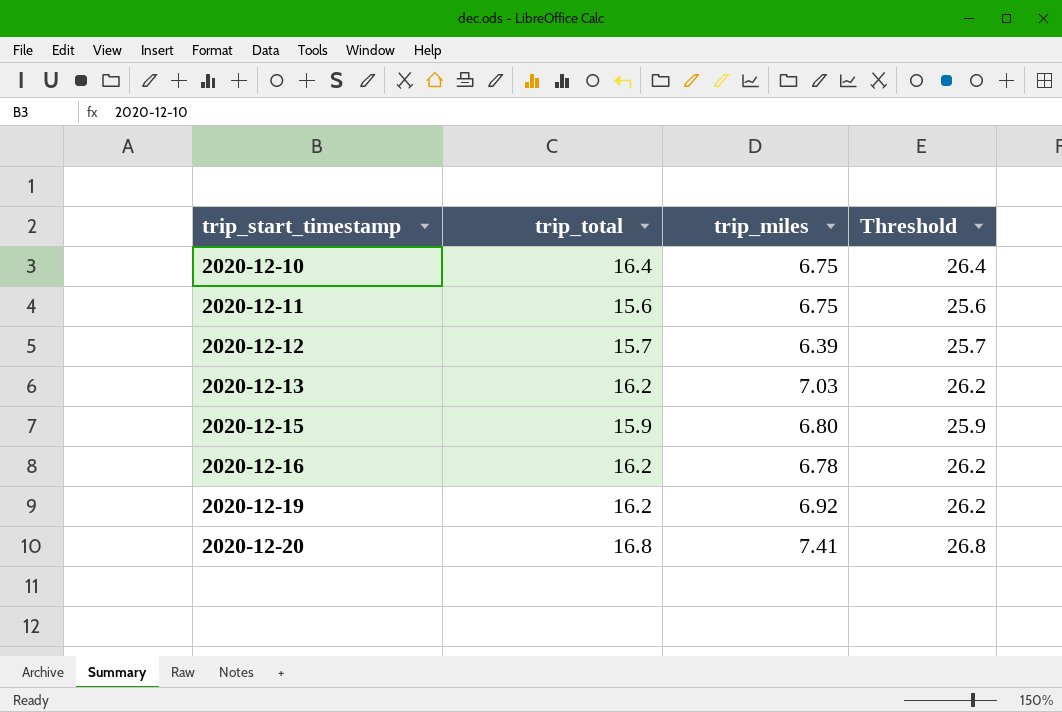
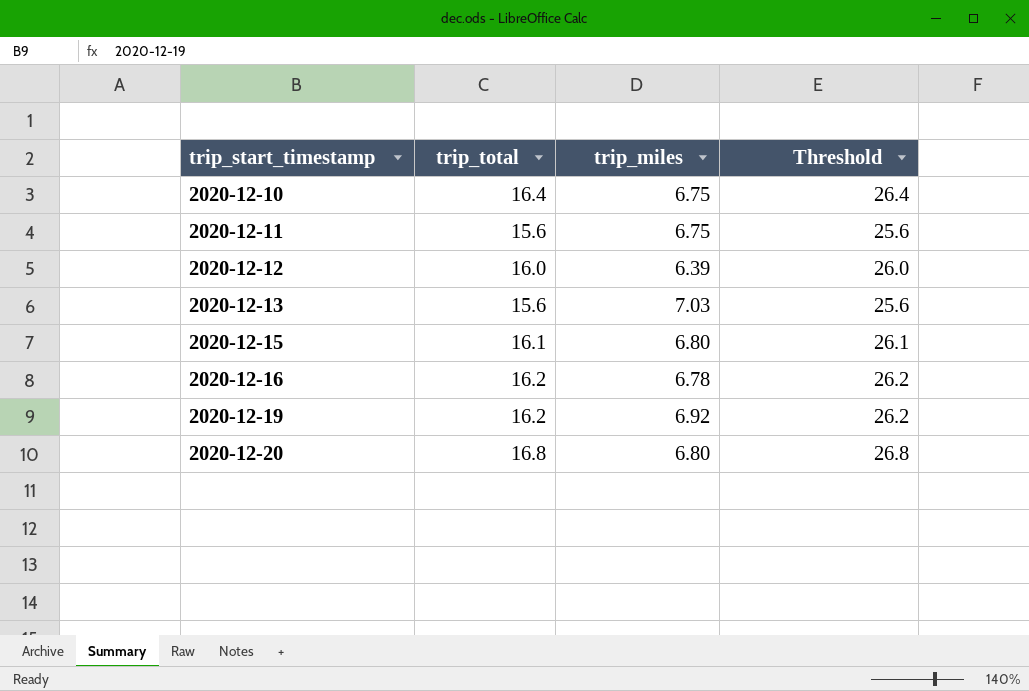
2020-12-12 | trip_total: 15.7 -> 16.0
2020-12-12 | Threshold: 25.7 -> 26.0
2020-12-13 | trip_total: 16.2 -> 15.6
2020-12-13 | Threshold: 26.2 -> 25.6
2020-12-15 | trip_total: 15.9 -> 16.1
2020-12-15 | Threshold: 25.9 -> 26.1
2020-12-20 | trip_miles: 7.41 -> 6.80

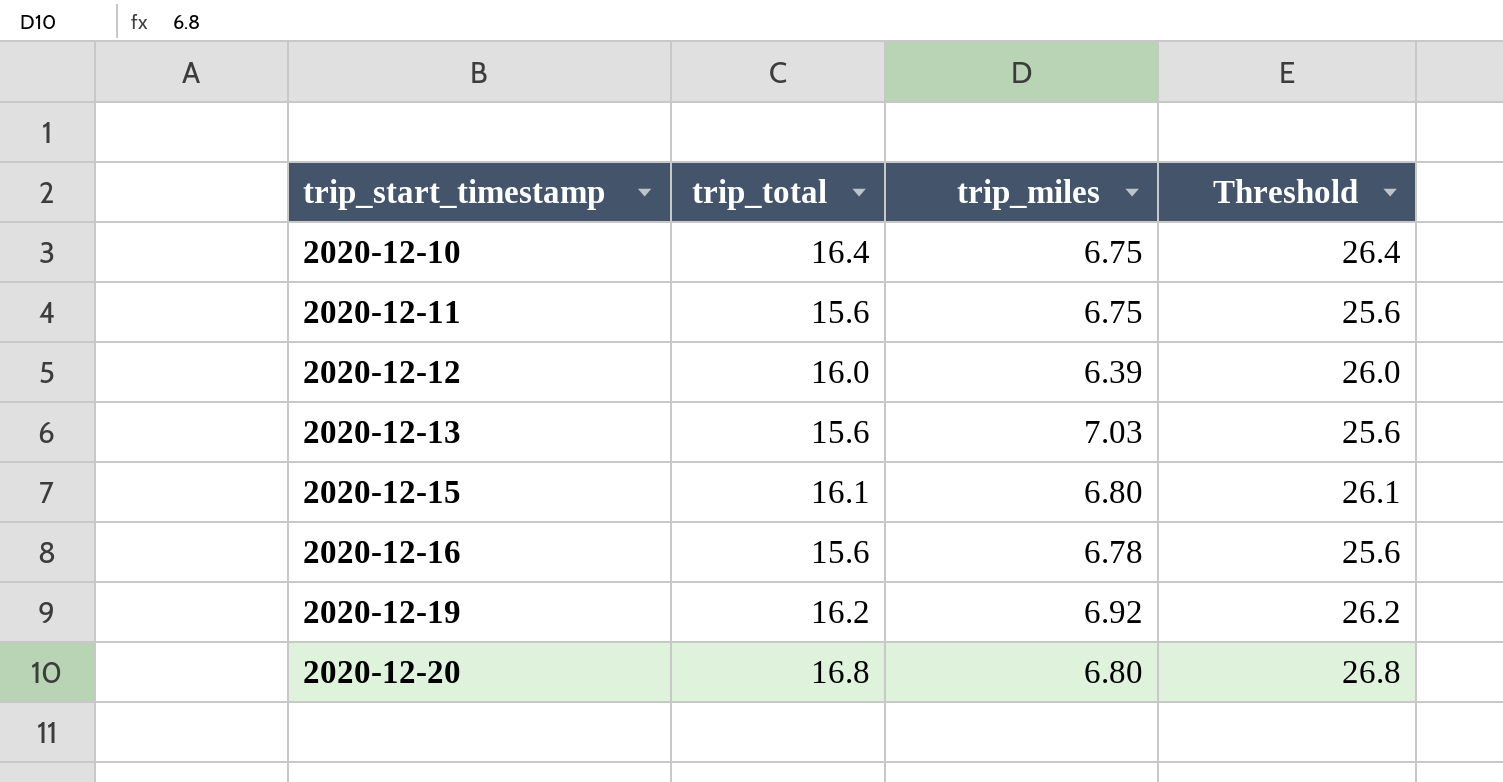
2020-12-16 | trip_total: 16.2 -> 15.6
2020-12-16 | Threshold: 26.2 -> 25.6

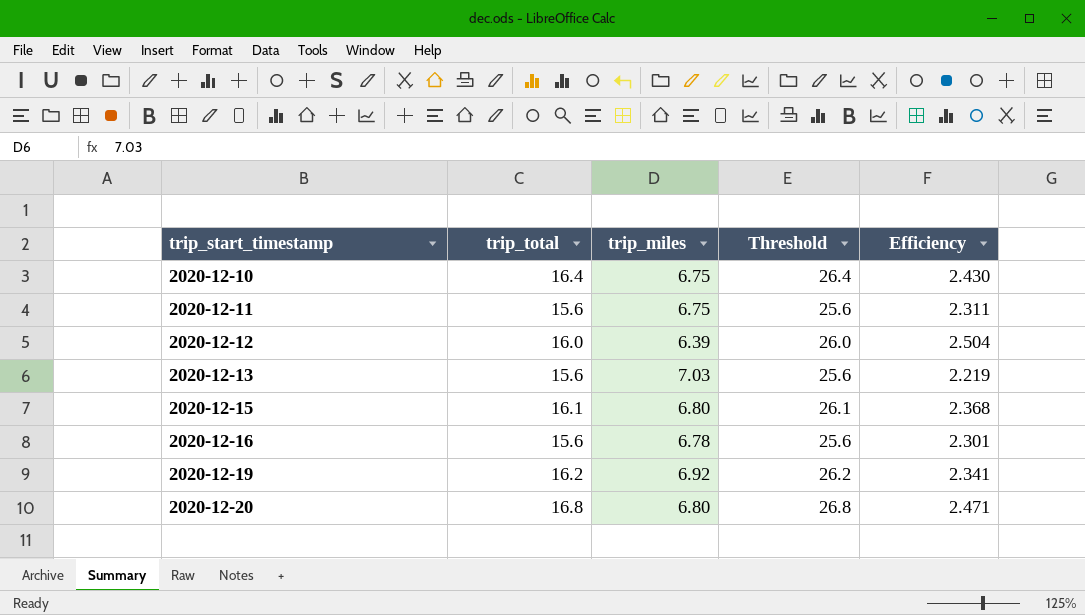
column Efficiency | formula: none -> [trip_total] / [trip_miles]

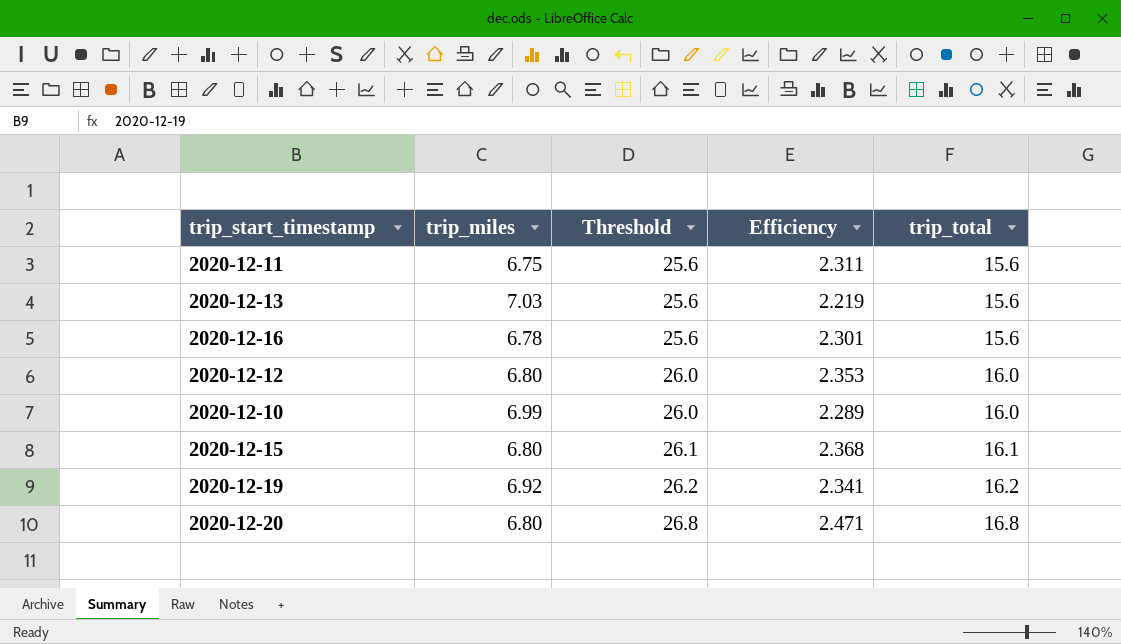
row order: trip_start_timestamp ascending -> Threshold ascending
column trip_total | position: 2 -> 5
2020-12-12 | trip_miles: 6.39 -> 6.80
2020-12-12 | Efficiency: 2.504 -> 2.353
2020-12-10 | trip_miles: 6.75 -> 6.99
2020-12-10 | Threshold: 26.4 -> 26.0
2020-12-10 | Efficiency: 2.430 -> 2.289
2020-12-10 | trip_total: 16.4 -> 16.0

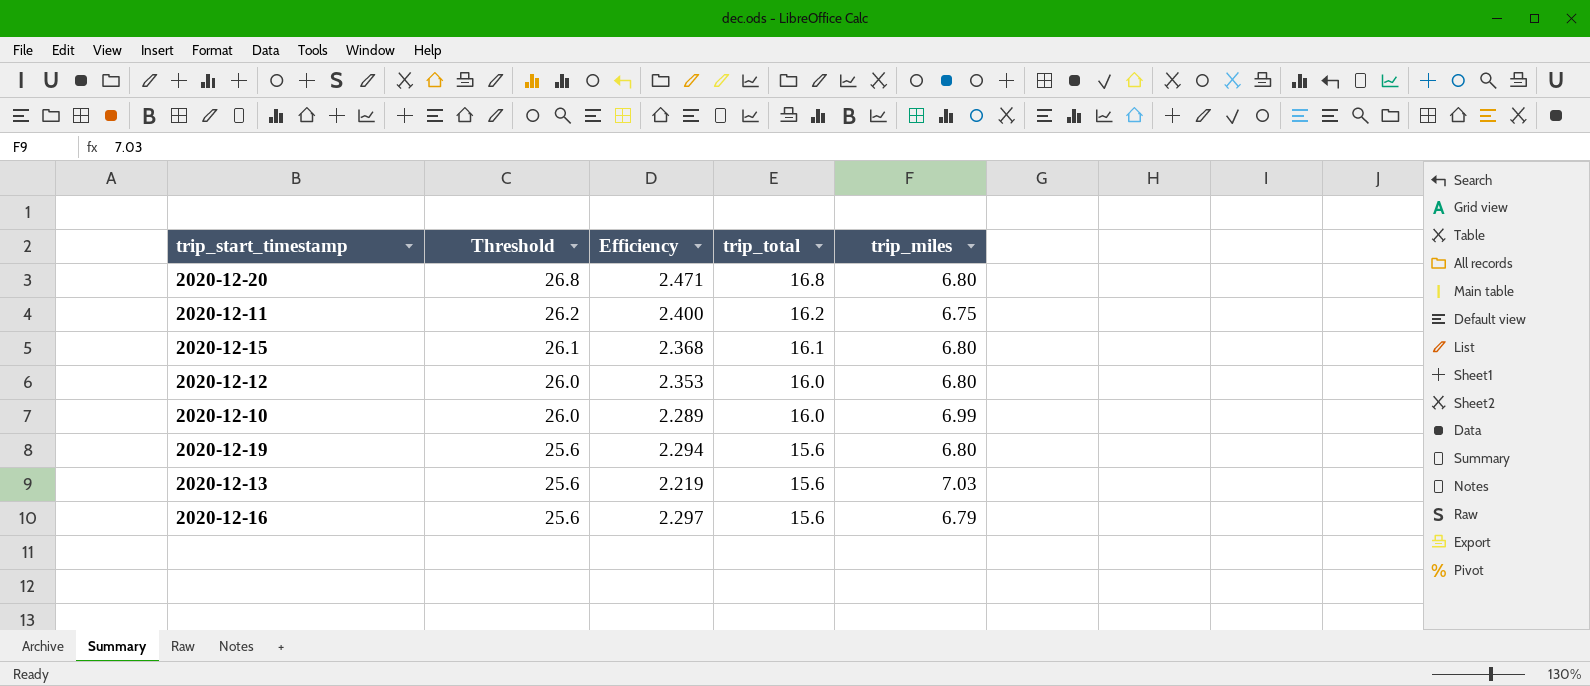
row order: Threshold ascending -> Threshold descending
column trip_miles | position: 2 -> 5
2020-12-11 | Threshold: 25.6 -> 26.2
2020-12-11 | Efficiency: 2.311 -> 2.400
2020-12-11 | trip_total: 15.6 -> 16.2
2020-12-19 | Threshold: 26.2 -> 25.6
2020-12-19 | Efficiency: 2.341 -> 2.294
2020-12-19 | trip_total: 16.2 -> 15.6
2020-12-19 | trip_miles: 6.92 -> 6.80
2020-12-16 | Efficiency: 2.301 -> 2.297
2020-12-16 | trip_miles: 6.78 -> 6.79

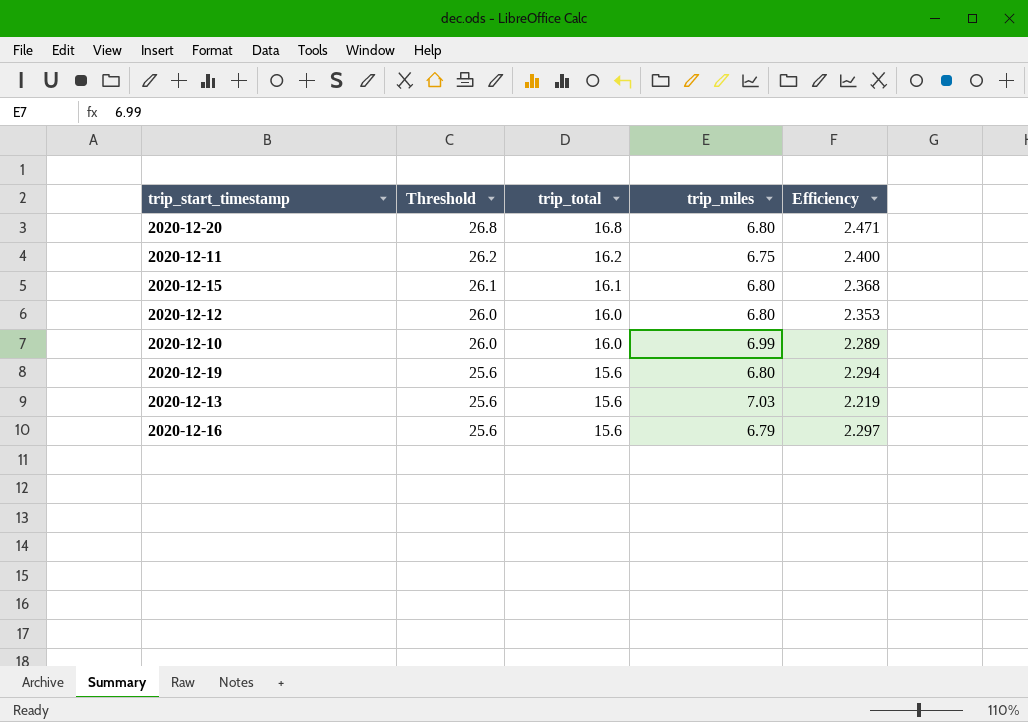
column Efficiency | position: 3 -> 5

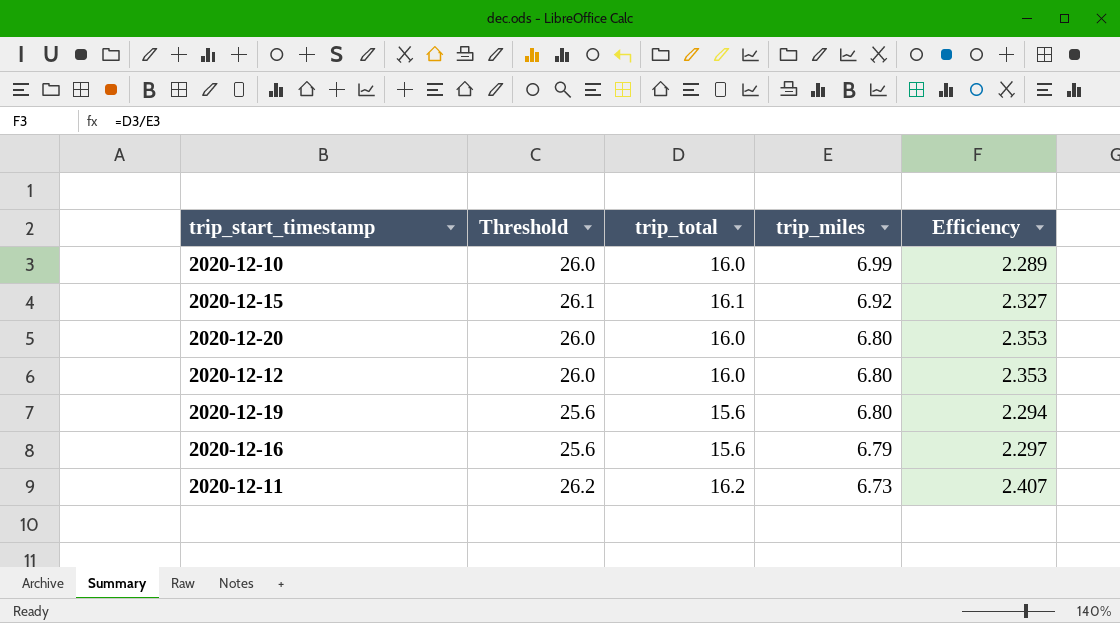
row order: Threshold descending -> trip_miles descending
row 2020-12-13: 25.6 | 15.6 | 7.03 | 2.219 -> none
2020-12-15 | trip_miles: 6.80 -> 6.92
2020-12-15 | Efficiency: 2.368 -> 2.327
2020-12-20 | Threshold: 26.8 -> 26.0
2020-12-20 | trip_total: 16.8 -> 16.0
2020-12-20 | Efficiency: 2.471 -> 2.353
2020-12-11 | trip_miles: 6.75 -> 6.73
2020-12-11 | Efficiency: 2.400 -> 2.407

